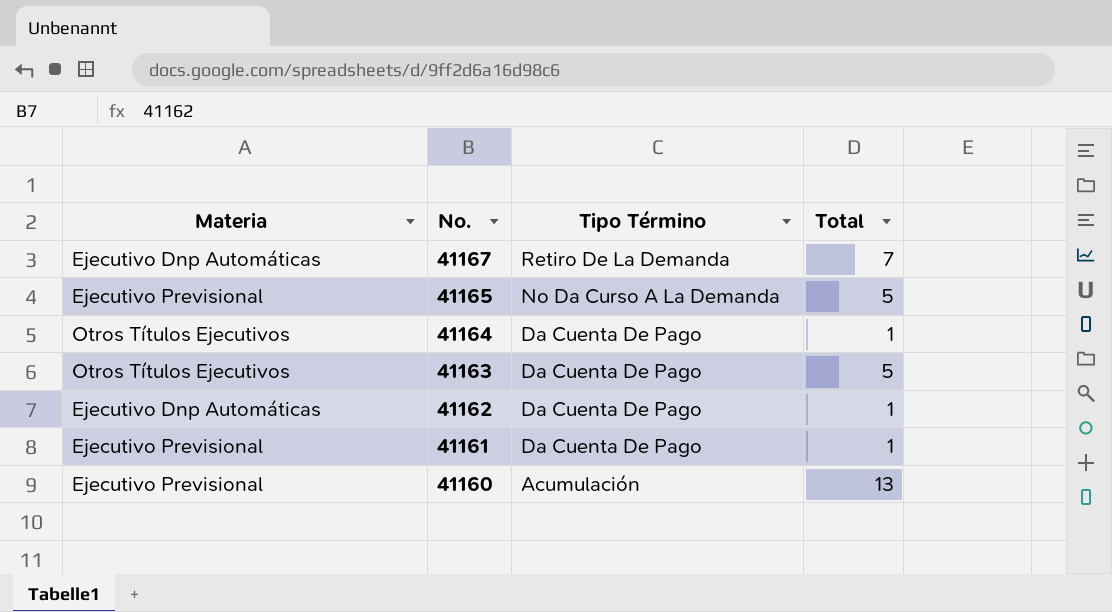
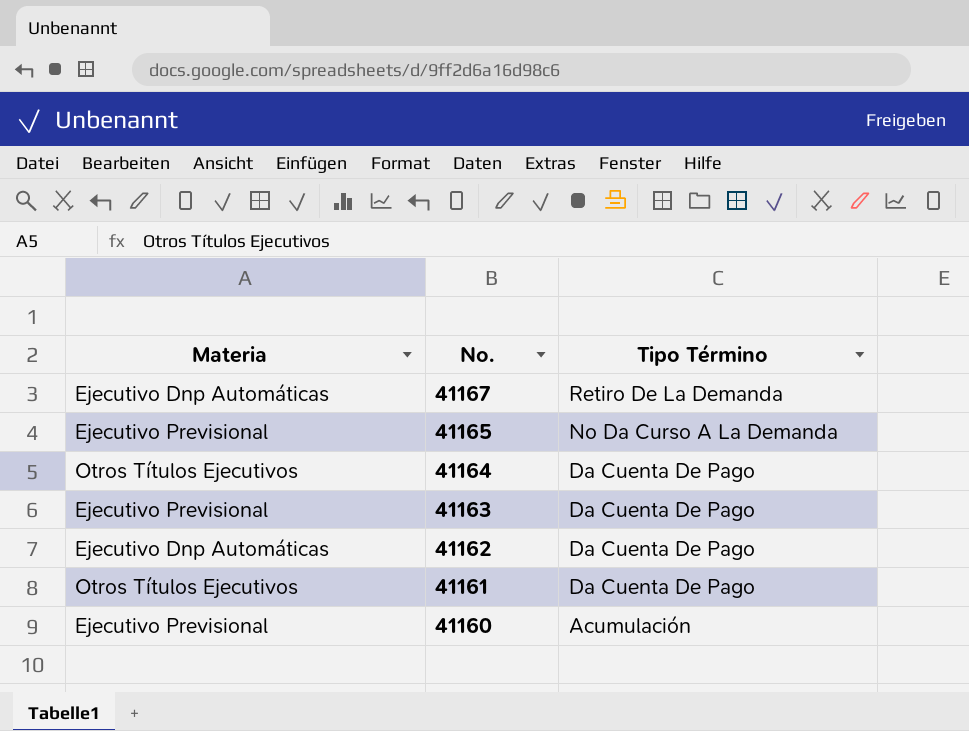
column Total | position: 4 -> none
41163 | Materia: Otros Títulos Ejecutivos -> Ejecutivo Previsional
41161 | Materia: Ejecutivo Previsional -> Otros Títulos Ejecutivos

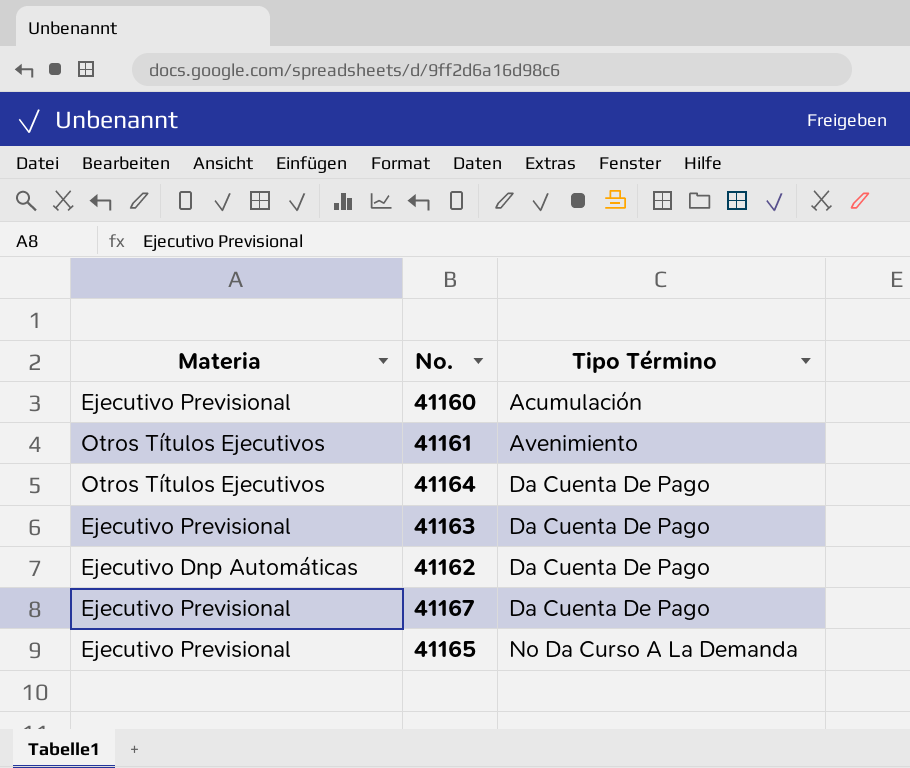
row order: No. descending -> Tipo Término ascending
41161 | Tipo Término: Da Cuenta De Pago -> Avenimiento
41167 | Materia: Ejecutivo Dnp Automáticas -> Ejecutivo Previsional
41167 | Tipo Término: Retiro De La Demanda -> Da Cuenta De Pago

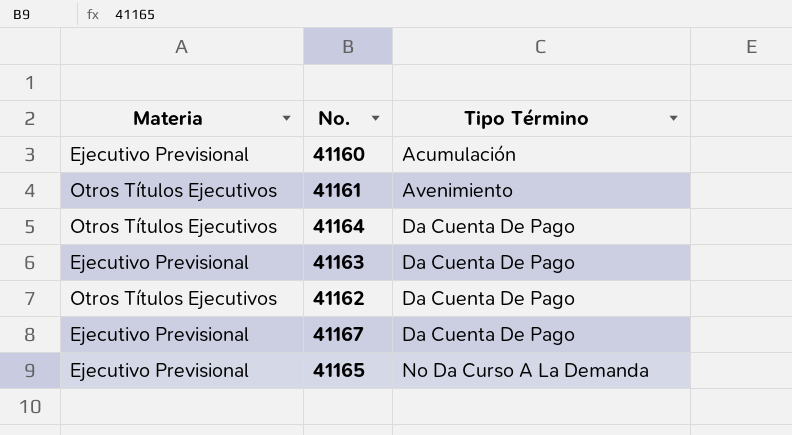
41162 | Materia: Ejecutivo Dnp Automáticas -> Otros Títulos Ejecutivos

